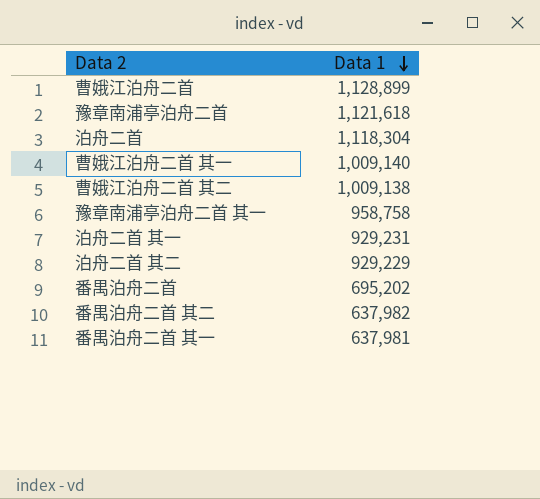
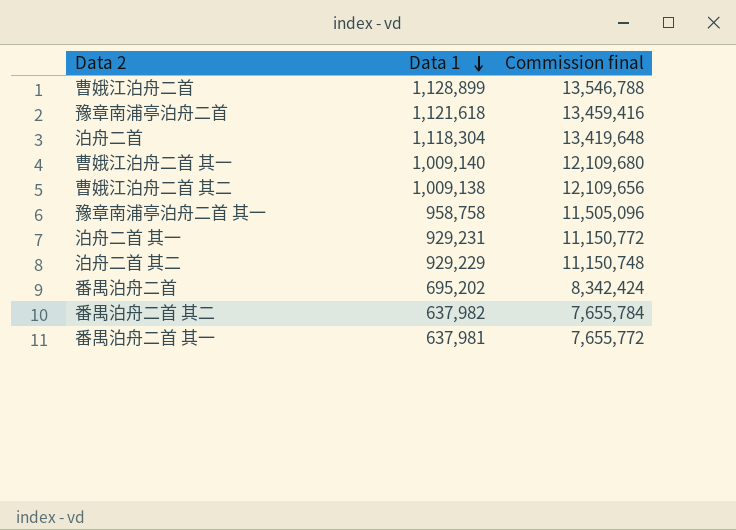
column Commission final | formula: none -> [Data 1] * 12

